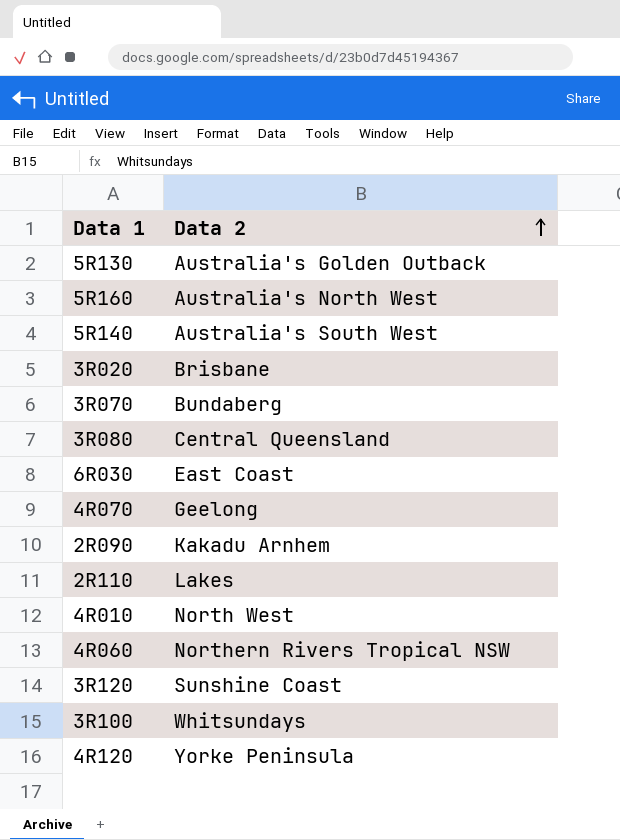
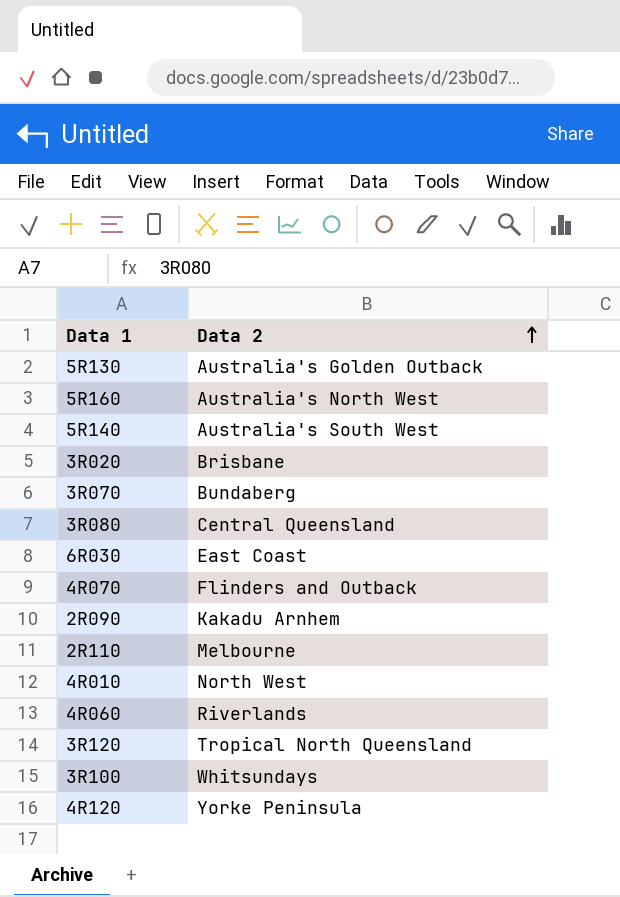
4R070 | Data 2: Geelong -> Flinders and Outback
2R110 | Data 2: Lakes -> Melbourne
4R060 | Data 2: Northern Rivers Tropical NSW -> Riverlands
3R120 | Data 2: Sunshine Coast -> Tropical North Queensland

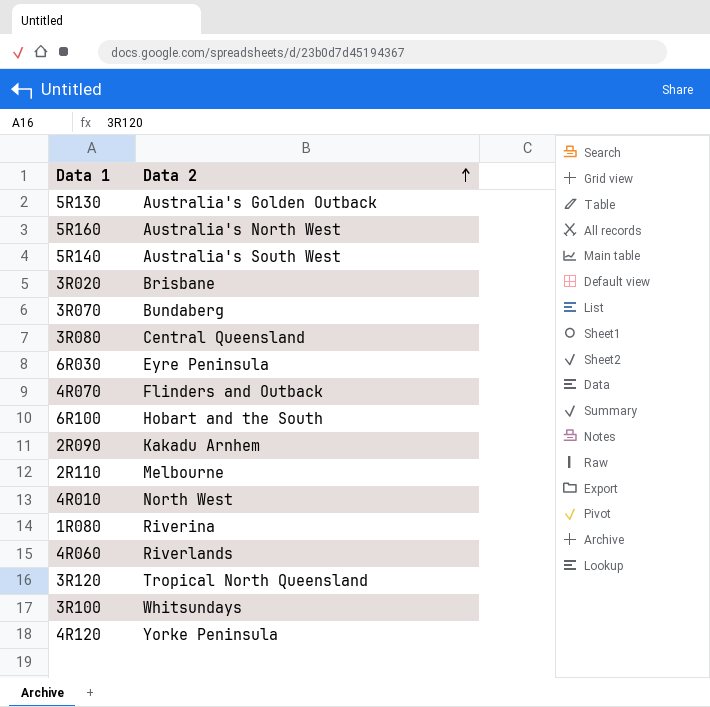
6R030 | Data 2: East Coast -> Eyre Peninsula
row 6R100: none -> Hobart and the South
row 1R080: none -> Riverina

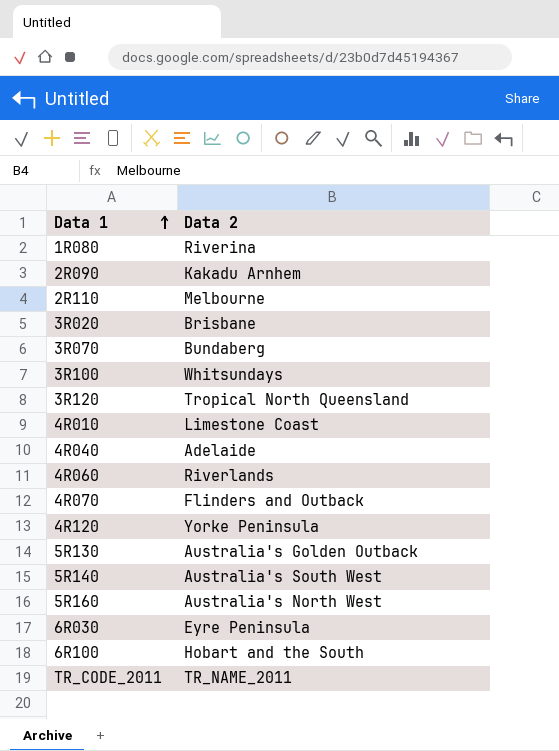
row order: Data 2 ascending -> Data 1 ascending
row 3R080: Central Queensland -> none
4R010 | Data 2: North West -> Limestone Coast
row 4R040: none -> Adelaide
row TR_CODE_2011: none -> TR_NAME_2011

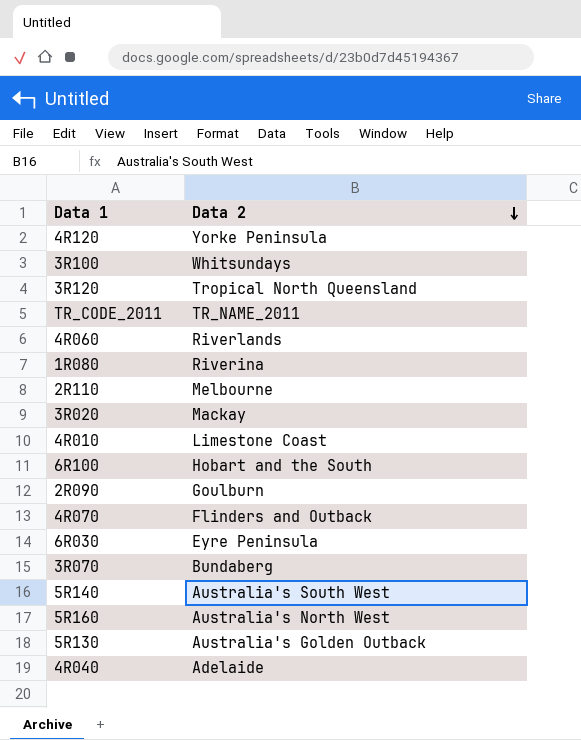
row order: Data 1 ascending -> Data 2 descending
3R020 | Data 2: Brisbane -> Mackay
2R090 | Data 2: Kakadu Arnhem -> Goulburn

